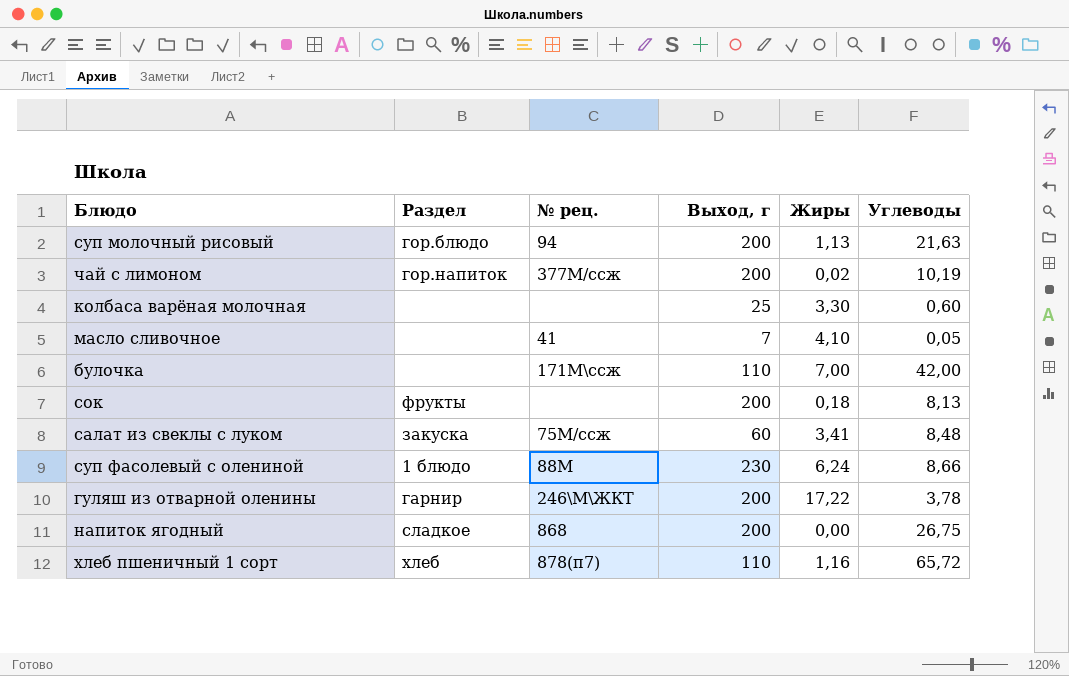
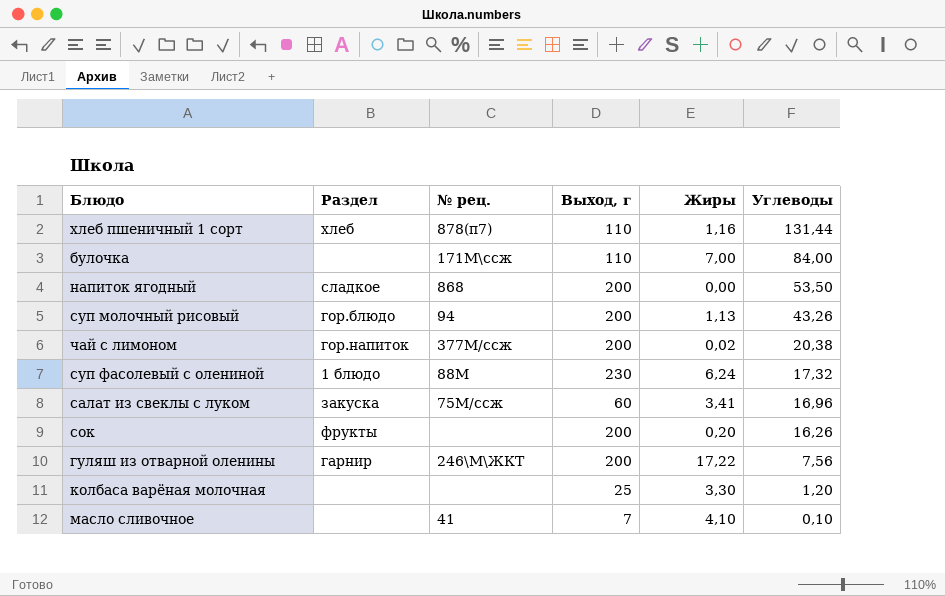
row order: none -> Углеводы descending
хлеб пшеничный 1 сорт | Углеводы: 65,72 -> 131,44
булочка | Углеводы: 42,00 -> 84,00
напиток ягодный | Углеводы: 26,75 -> 53,50
суп молочный рисовый | Углеводы: 21,63 -> 43,26
чай с лимоном | Углеводы: 10,19 -> 20,38
суп фасолевый с олениной | Углеводы: 8,66 -> 17,32
салат из свеклы с луком | Углеводы: 8,48 -> 16,96
сок | Жиры: 0,18 -> 0,20
сок | Углеводы: 8,13 -> 16,26
гуляш из отварной оленины | Углеводы: 3,78 -> 7,56
колбаса варёная молочная | Углеводы: 0,60 -> 1,20
масло сливочное | Углеводы: 0,05 -> 0,10

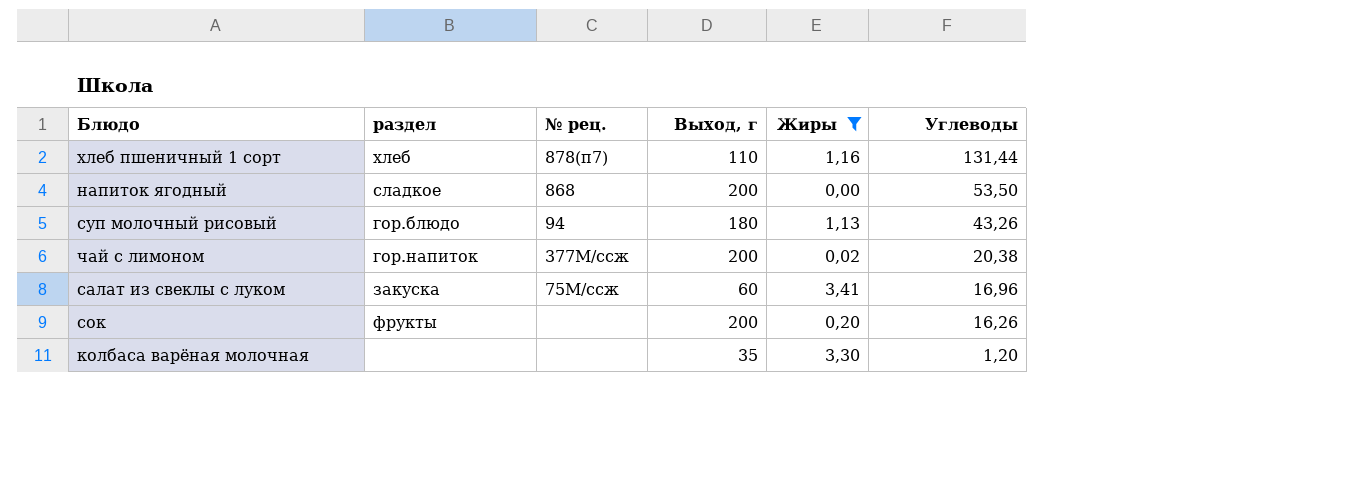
filter: none -> Жиры <= 3,41
column name: Раздел -> раздел
суп молочный рисовый | Выход, г: 200 -> 180
колбаса варёная молочная | Выход, г: 25 -> 35

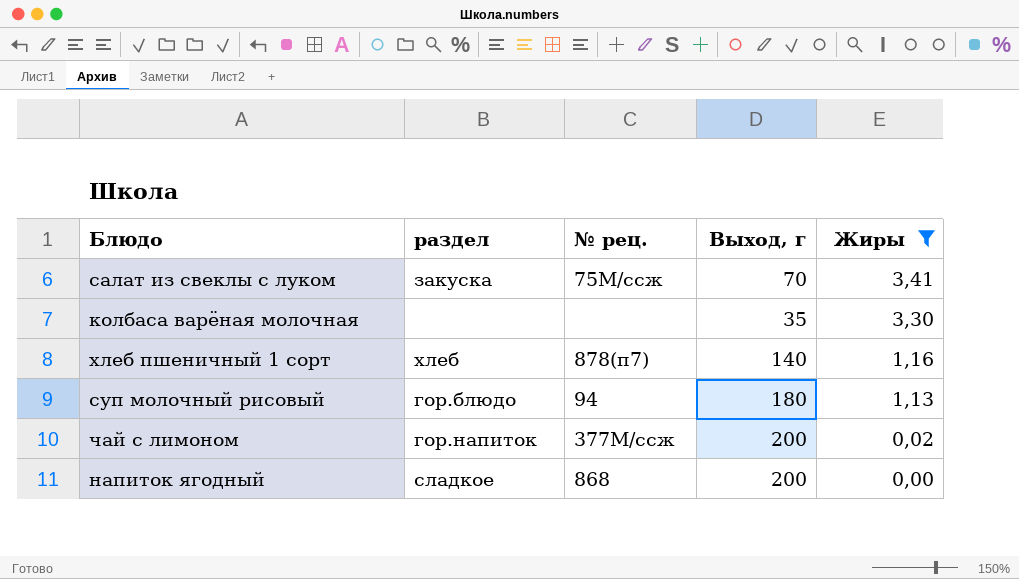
row order: Углеводы descending -> Жиры descending
column Углеводы | position: 6 -> none
row сок: фрукты | none | 200 | 0,20 | 16,26 -> none
салат из свеклы с луком | Выход, г: 60 -> 70
хлеб пшеничный 1 сорт | Выход, г: 110 -> 140

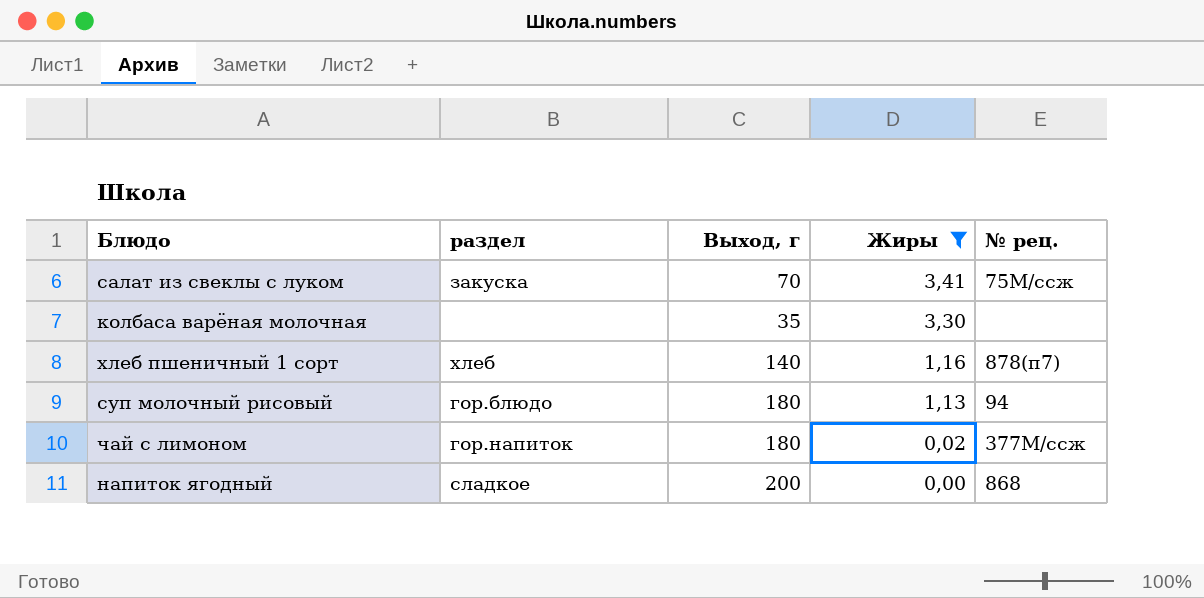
column № рец. | position: 3 -> 5
чай с лимоном | Выход, г: 200 -> 180

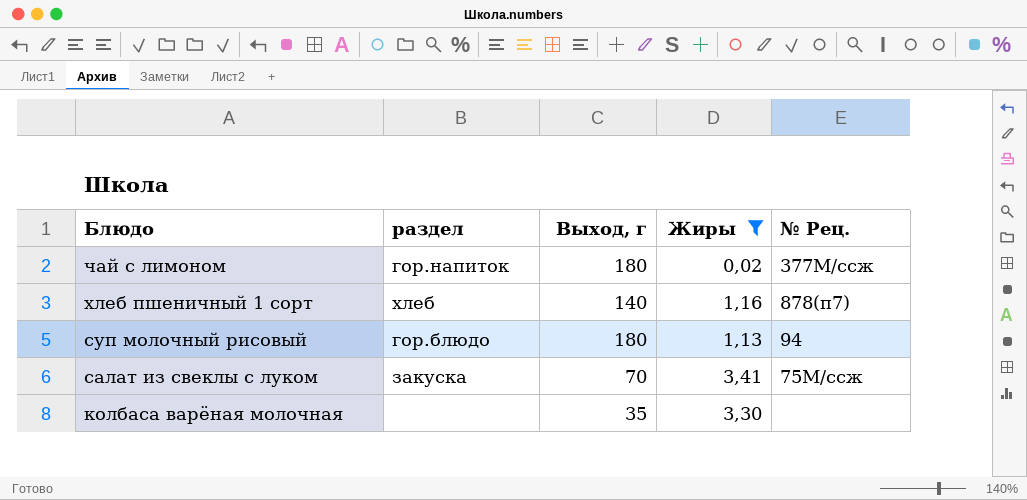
row order: Жиры descending -> Блюдо descending
column name: № рец. -> № Рец.
row напиток ягодный: сладкое | 200 | 0,00 | 868 -> none

